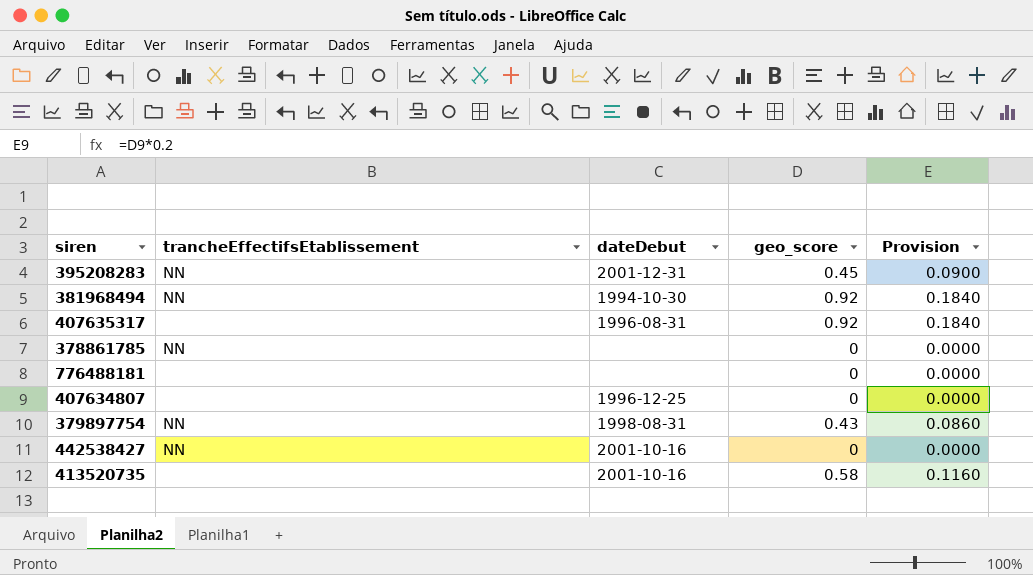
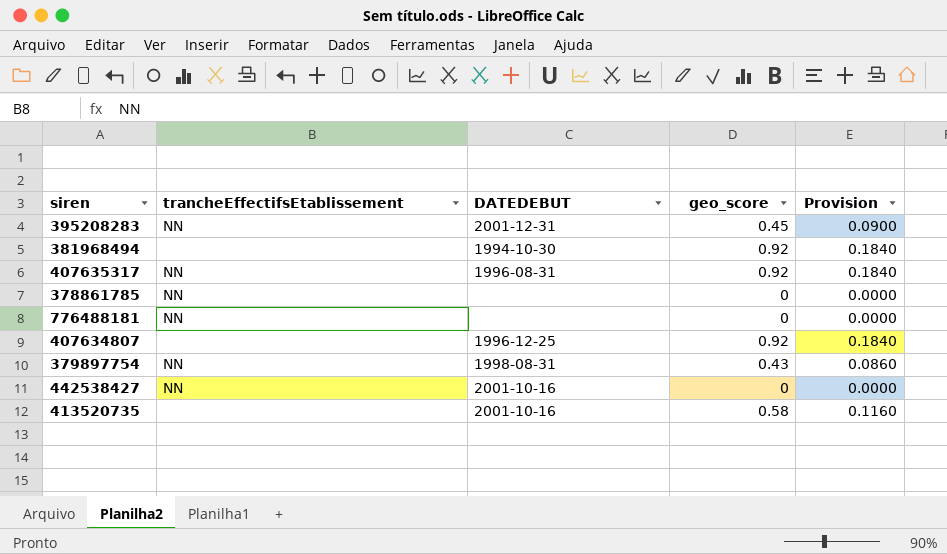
column name: dateDebut -> DATEDEBUT
381968494 | trancheEffectifsEtablissement: NN -> none
407635317 | trancheEffectifsEtablissement: none -> NN
776488181 | trancheEffectifsEtablissement: none -> NN
407634807 | geo_score: 0 -> 0.92
407634807 | Provision: 0.0000 -> 0.1840

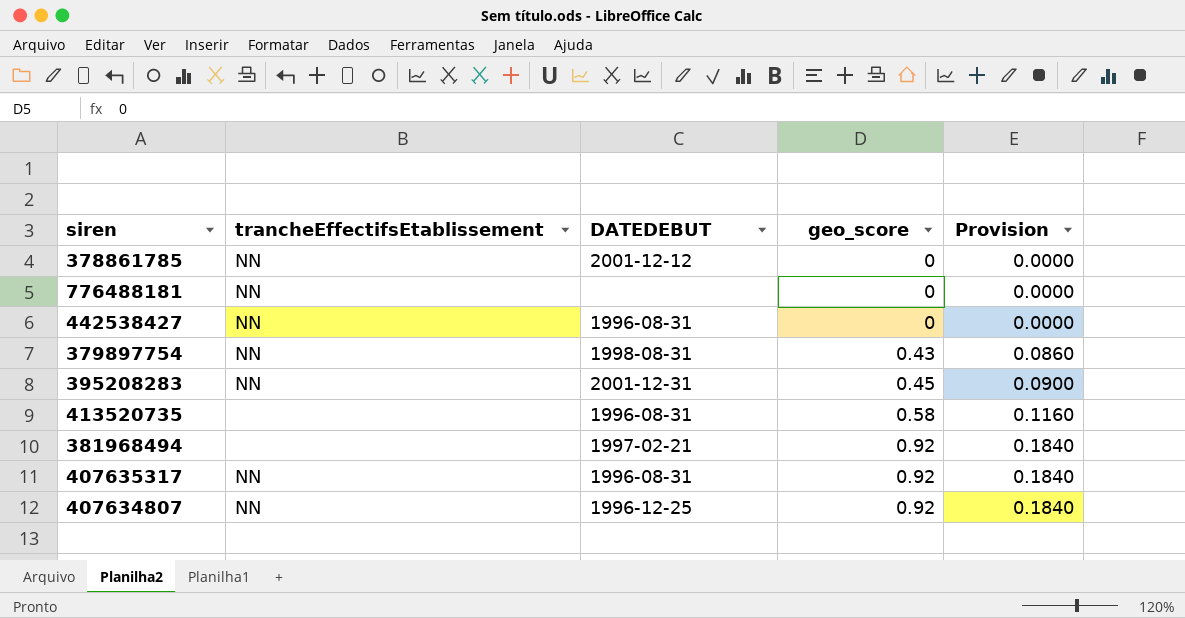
row order: none -> geo_score ascending
378861785 | DATEDEBUT: none -> 2001-12-12
442538427 | DATEDEBUT: 2001-10-16 -> 1996-08-31
413520735 | DATEDEBUT: 2001-10-16 -> 1996-08-31
381968494 | DATEDEBUT: 1994-10-30 -> 1997-02-21
407634807 | trancheEffectifsEtablissement: none -> NN

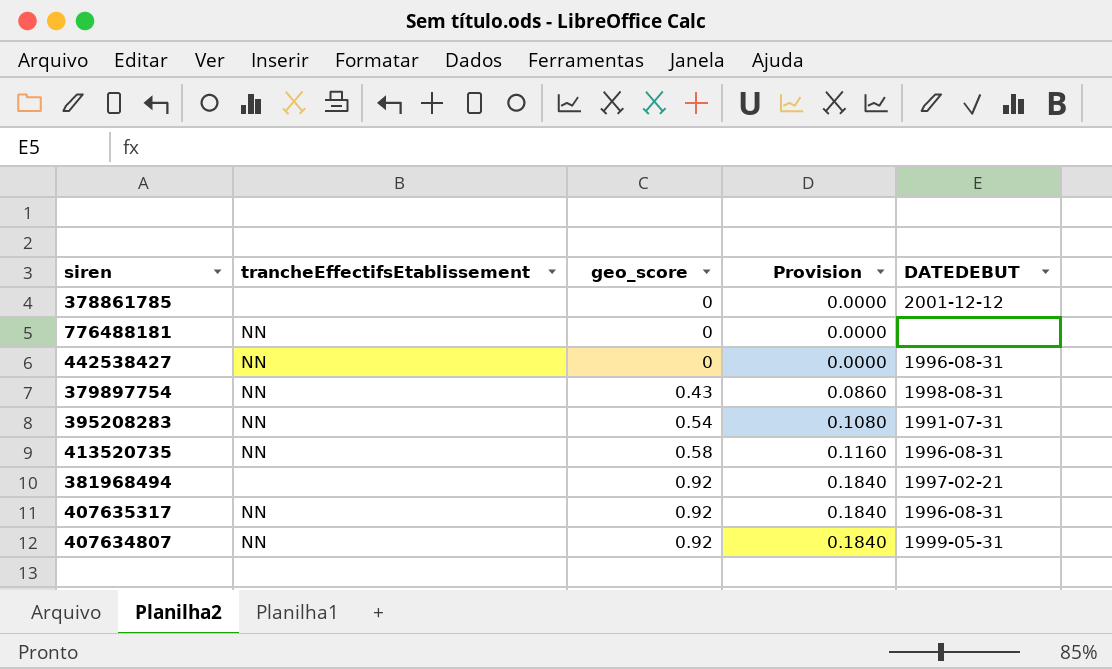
column DATEDEBUT | position: 3 -> 5
378861785 | trancheEffectifsEtablissement: NN -> none
395208283 | geo_score: 0.45 -> 0.54
395208283 | Provision: 0.0900 -> 0.1080
395208283 | DATEDEBUT: 2001-12-31 -> 1991-07-31
413520735 | trancheEffectifsEtablissement: none -> NN
407634807 | DATEDEBUT: 1996-12-25 -> 1999-05-31

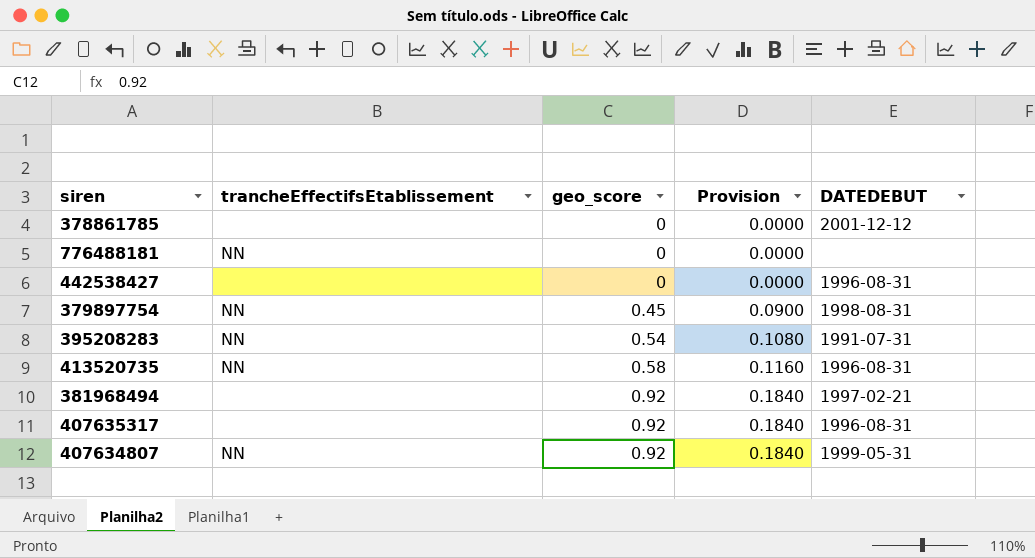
442538427 | trancheEffectifsEtablissement: NN -> none
379897754 | geo_score: 0.43 -> 0.45
379897754 | Provision: 0.0860 -> 0.0900
407635317 | trancheEffectifsEtablissement: NN -> none

